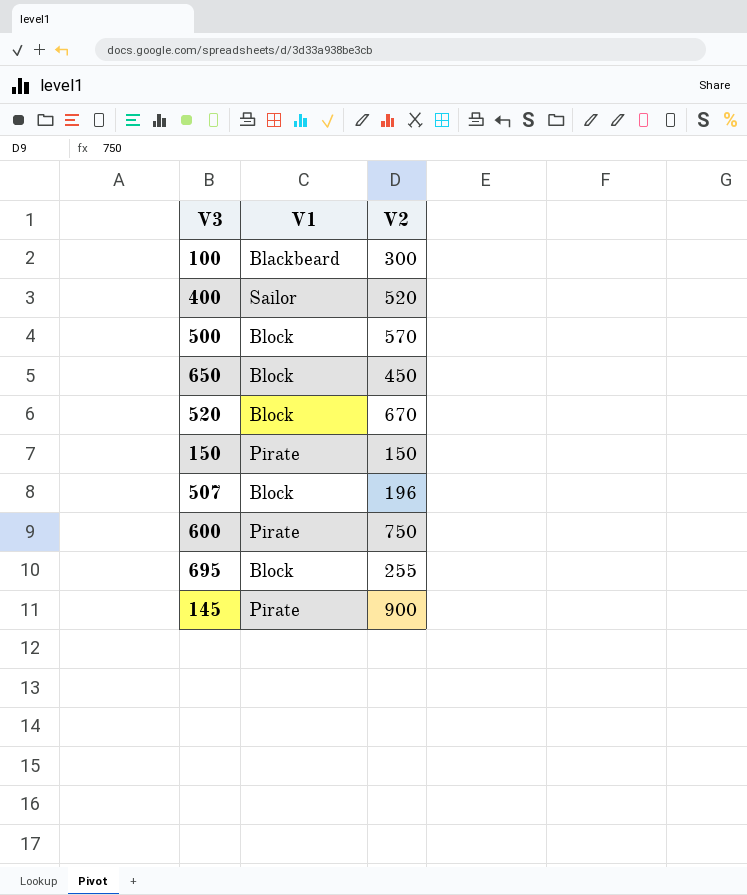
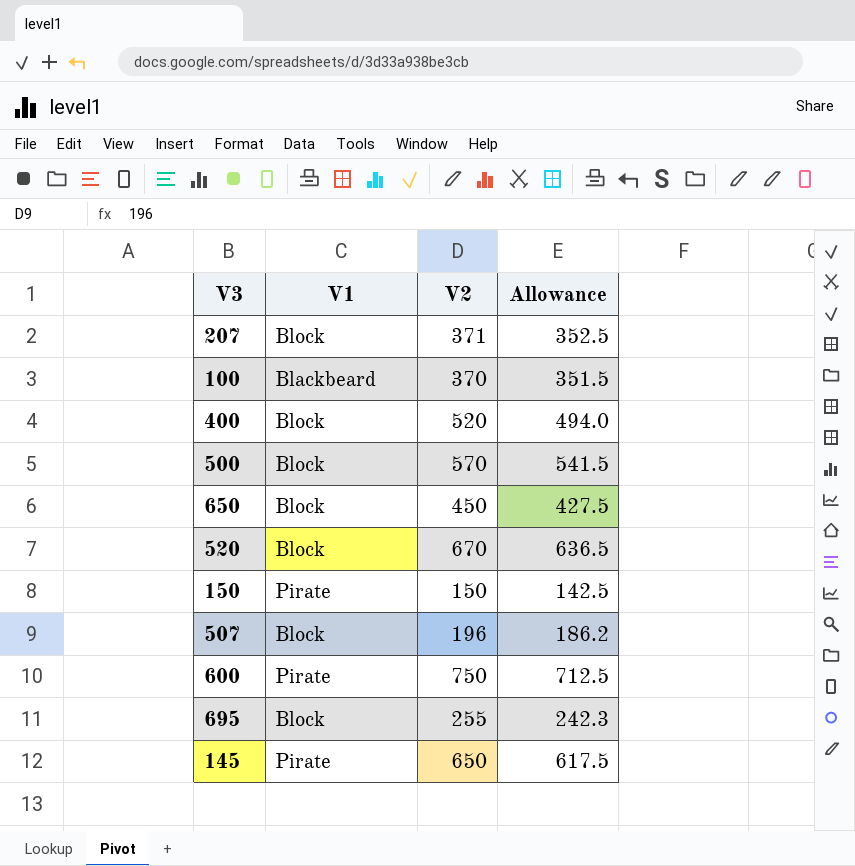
column Allowance | formula: none -> [V2] * 0.95
row 207: none -> Block | 371 | 352.5
100 | V2: 300 -> 370
400 | V1: Sailor -> Block
145 | V2: 900 -> 650

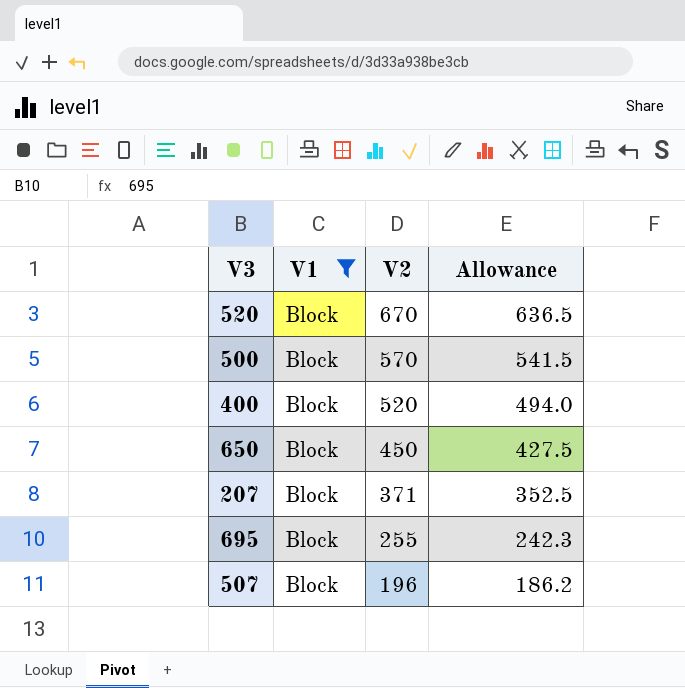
filter: none -> V1 = Block
row order: none -> V2 descending

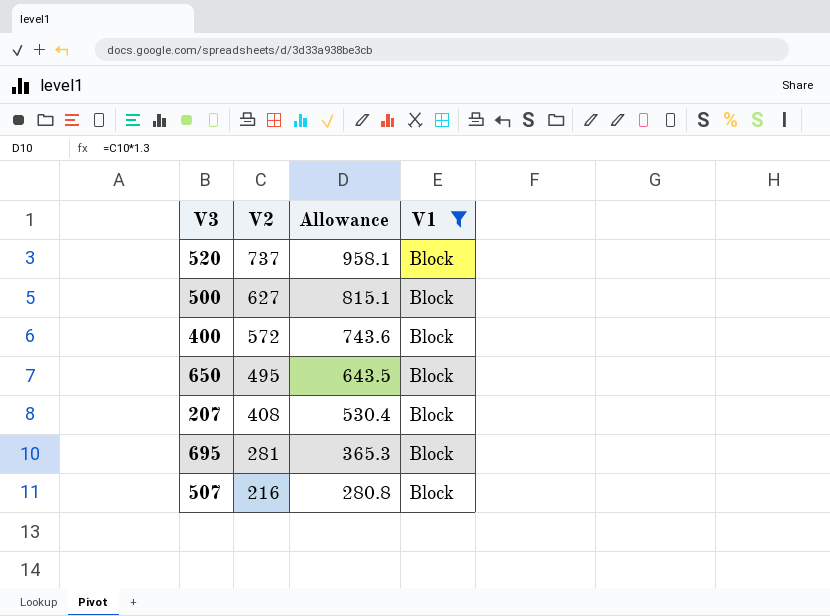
column Allowance | formula: [V2] * 0.95 -> [V2] * 1.3
column V1 | position: 2 -> 4
520 | V2: 670 -> 737
500 | V2: 570 -> 627
400 | V2: 520 -> 572
650 | V2: 450 -> 495
207 | V2: 371 -> 408
695 | V2: 255 -> 281
507 | V2: 196 -> 216

